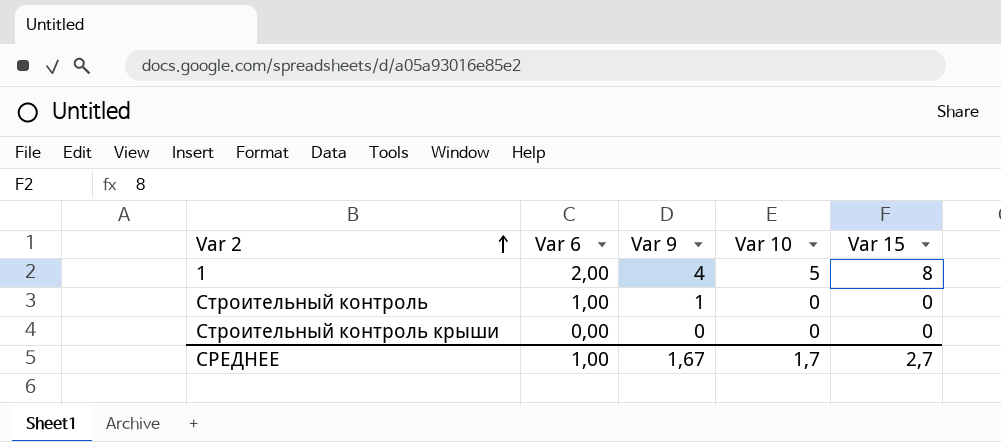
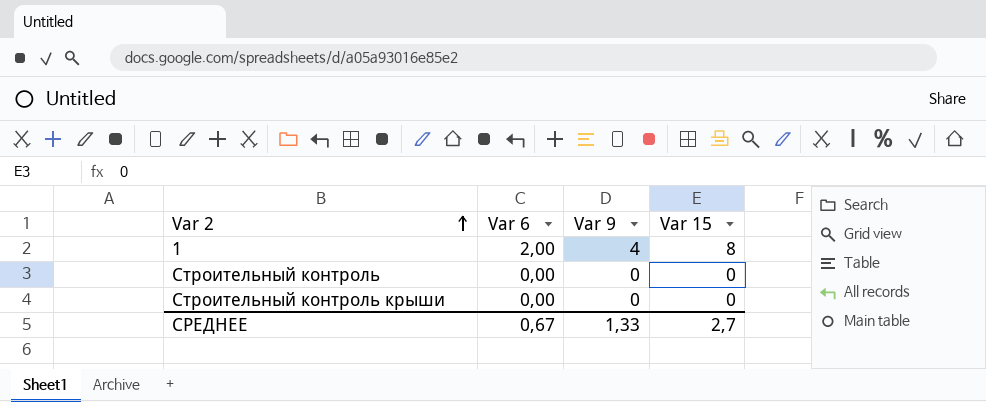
column Var 10 | position: 4 -> none
Строительный контроль | Var 6: 1,00 -> 0,00
Строительный контроль | Var 9: 1 -> 0
СРЕДНЕЕ | Var 6: 1,00 -> 0,67
СРЕДНЕЕ | Var 9: 1,67 -> 1,33

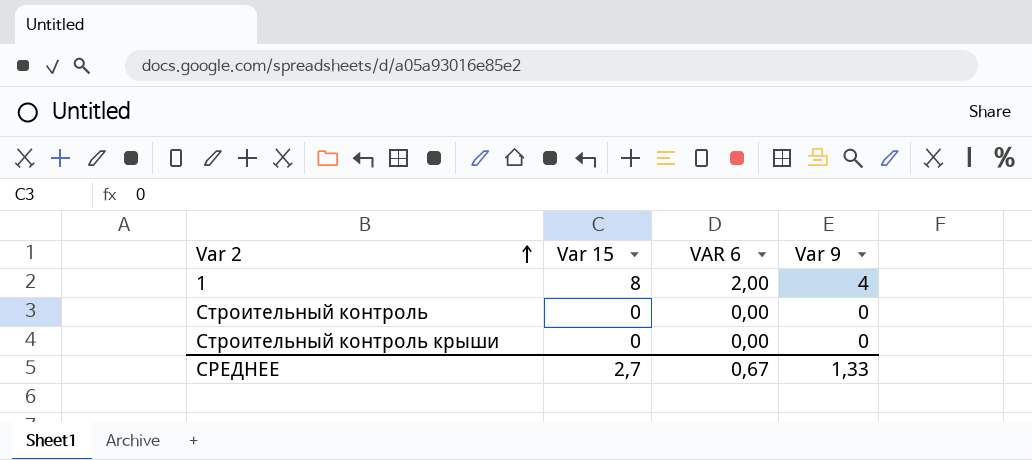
column Var 15 | position: 4 -> 2
column name: Var 6 -> VAR 6

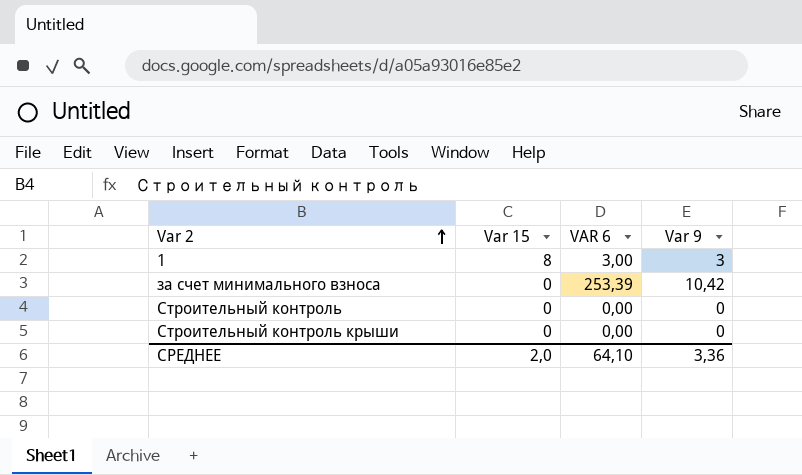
1 | VAR 6: 2,00 -> 3,00
1 | Var 9: 4 -> 3
row за счет минимального взноса: none -> 0 | 253,39 | 10,42
СРЕДНЕЕ | Var 15: 2,7 -> 2,0
СРЕДНЕЕ | VAR 6: 0,67 -> 64,10
СРЕДНЕЕ | Var 9: 1,33 -> 3,36

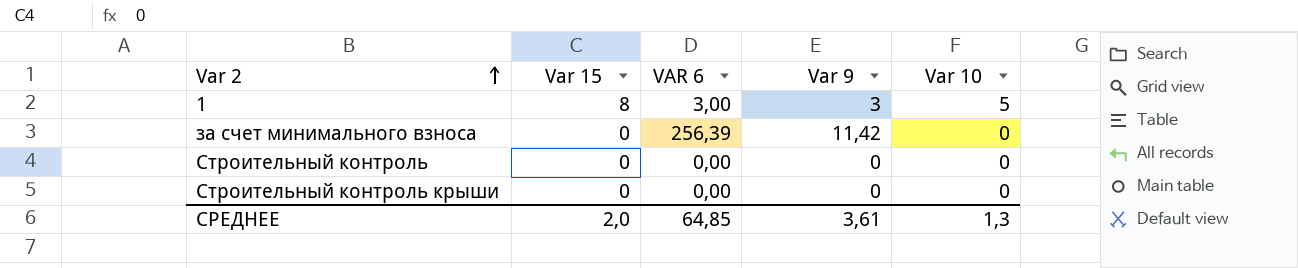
column Var 10 | position: none -> 5
за счет минимального взноса | VAR 6: 253,39 -> 256,39
за счет минимального взноса | Var 9: 10,42 -> 11,42
СРЕДНЕЕ | VAR 6: 64,10 -> 64,85
СРЕДНЕЕ | Var 9: 3,36 -> 3,61

